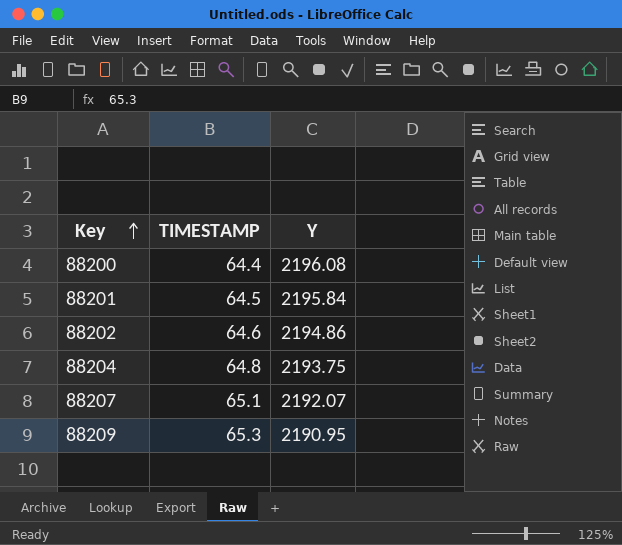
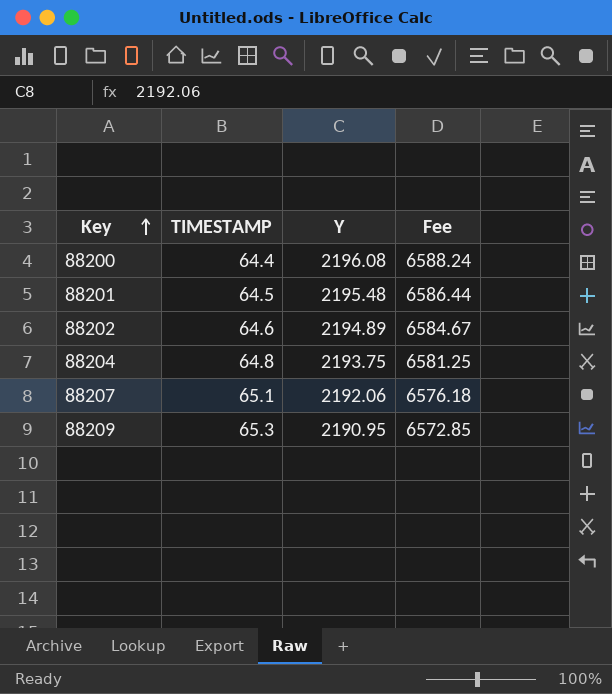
column Fee | formula: none -> [Y] * 3
88201 | Y: 2195.84 -> 2195.48
88202 | Y: 2194.86 -> 2194.89
88207 | Y: 2192.07 -> 2192.06

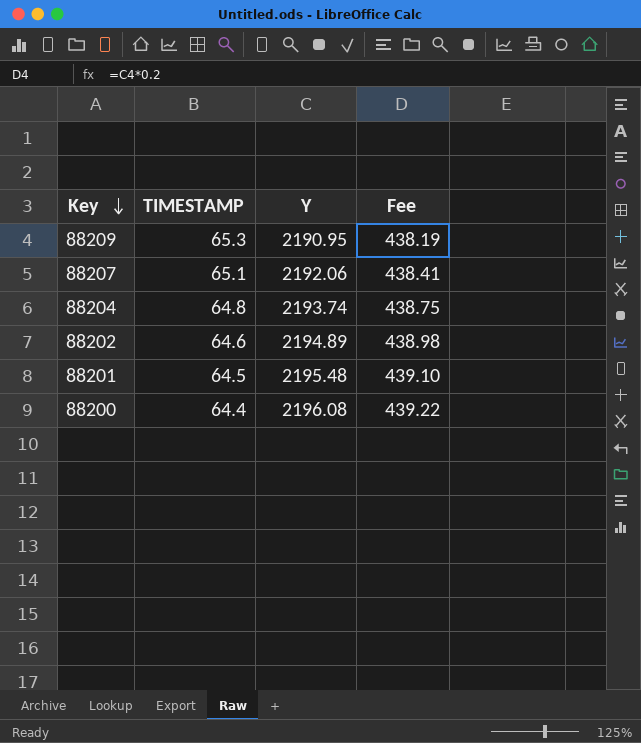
row order: Key ascending -> Key descending
column Fee | formula: [Y] * 3 -> [Y] * 0.2
88204 | Y: 2193.75 -> 2193.74

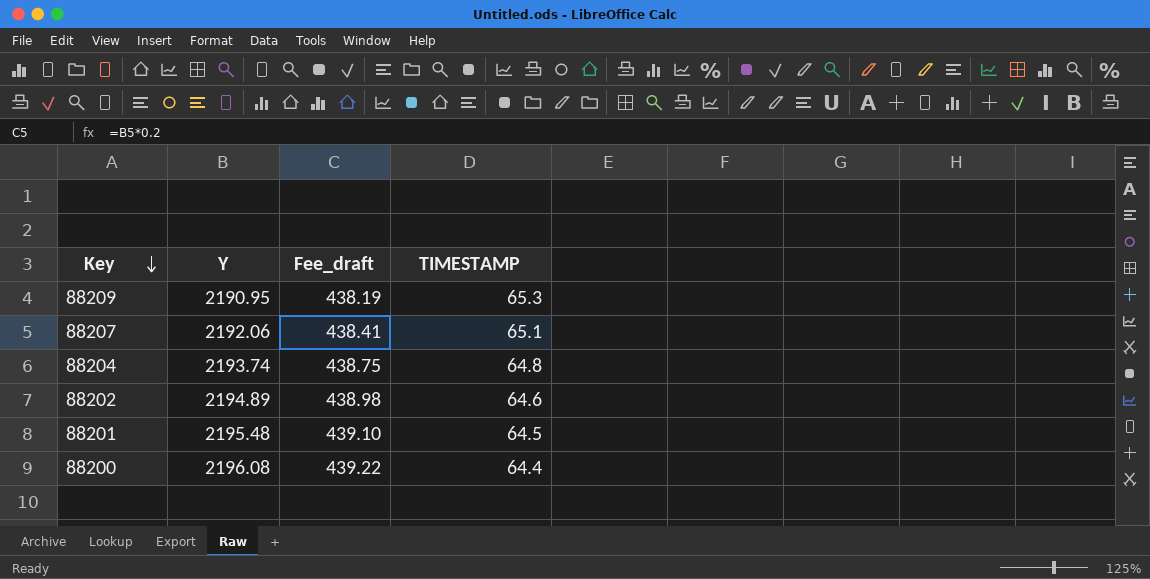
column name: Fee -> Fee_draft
column TIMESTAMP | position: 2 -> 4

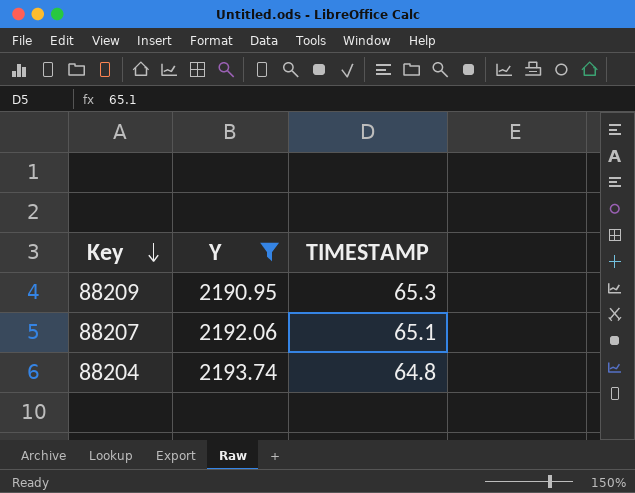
filter: none -> Y <= 2193.74
column Fee_draft | formula: [Y] * 0.2 -> none

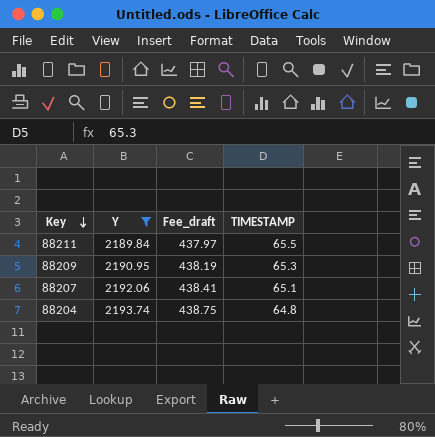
column Fee_draft | formula: none -> [Y] * 0.2
row 88211: none -> 2189.84 | 437.97 | 65.5

